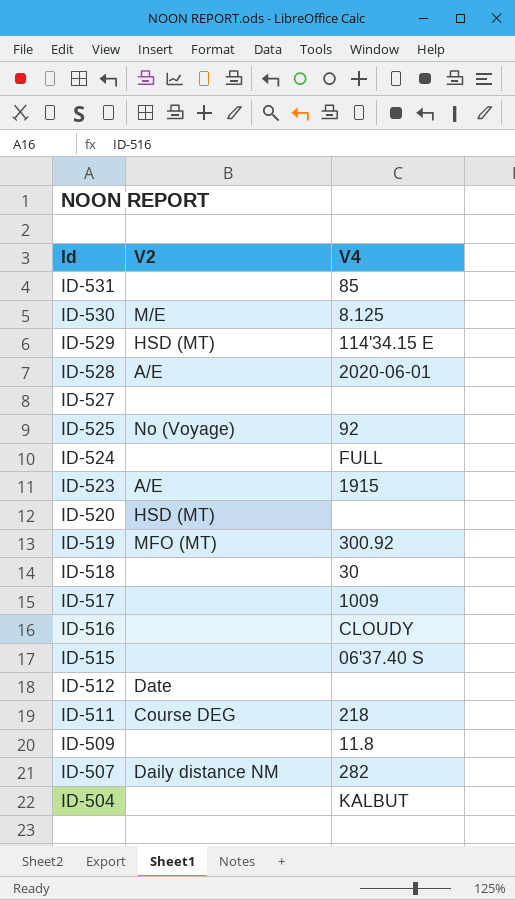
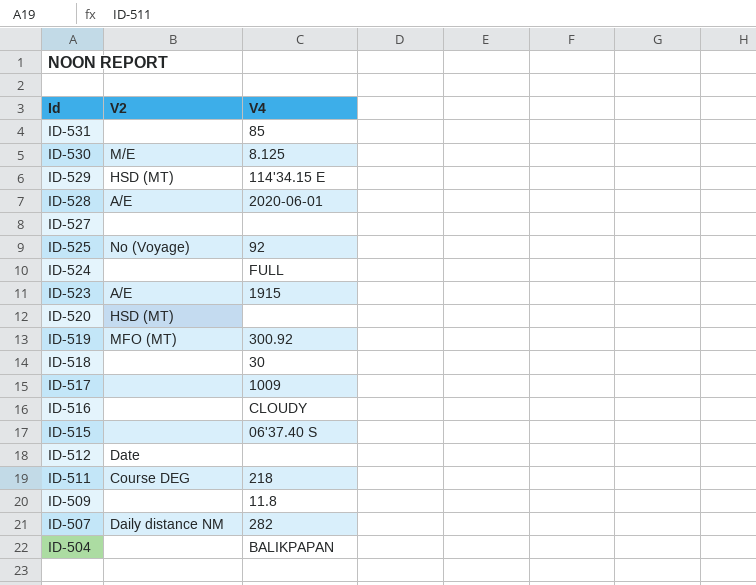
ID-504 | V4: KALBUT -> BALIKPAPAN

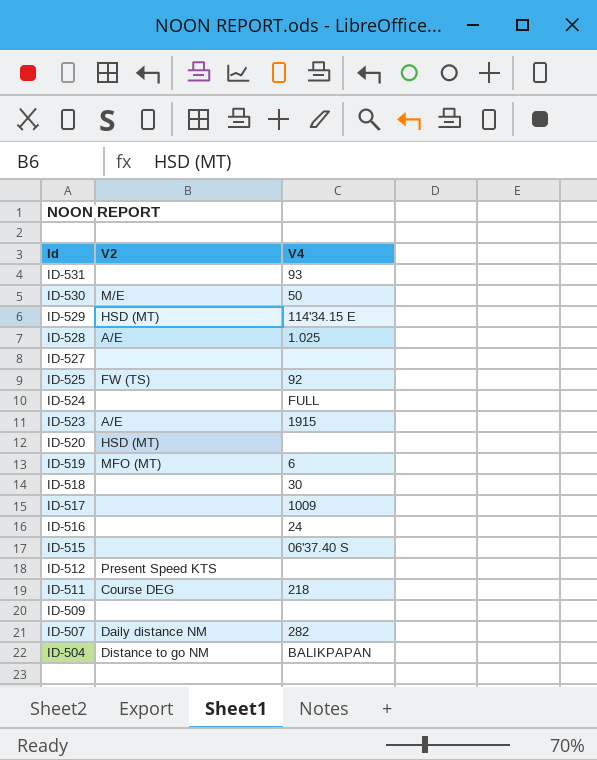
ID-531 | V4: 85 -> 93
ID-530 | V4: 8.125 -> 50
ID-528 | V4: 2020-06-01 -> 1.025
ID-525 | V2: No (Voyage) -> FW (TS)
ID-519 | V4: 300.92 -> 6
ID-516 | V4: CLOUDY -> 24
ID-512 | V2: Date -> Present Speed KTS
ID-509 | V4: 11.8 -> none
ID-504 | V2: none -> Distance to go NM

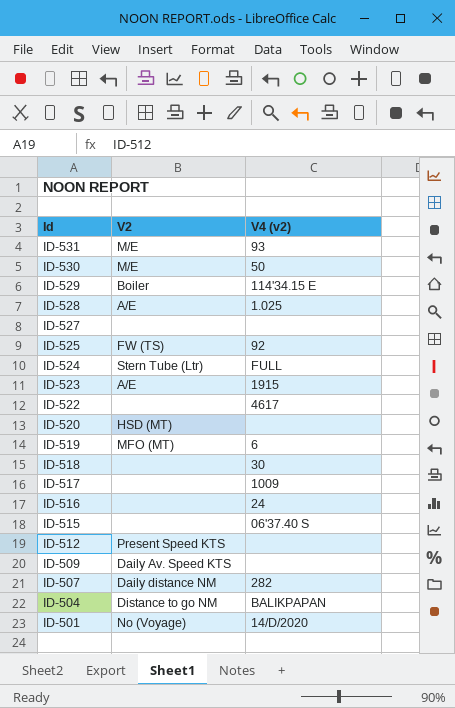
column name: V4 -> V4 (v2)
row ID-511: Course DEG | 218 -> none
ID-531 | V2: none -> M/E
ID-529 | V2: HSD (MT) -> Boiler
ID-524 | V2: none -> Stern Tube (Ltr)
row ID-522: none -> none | 4617
ID-509 | V2: none -> Daily Av. Speed KTS
row ID-501: none -> No (Voyage) | 14/D/2020

